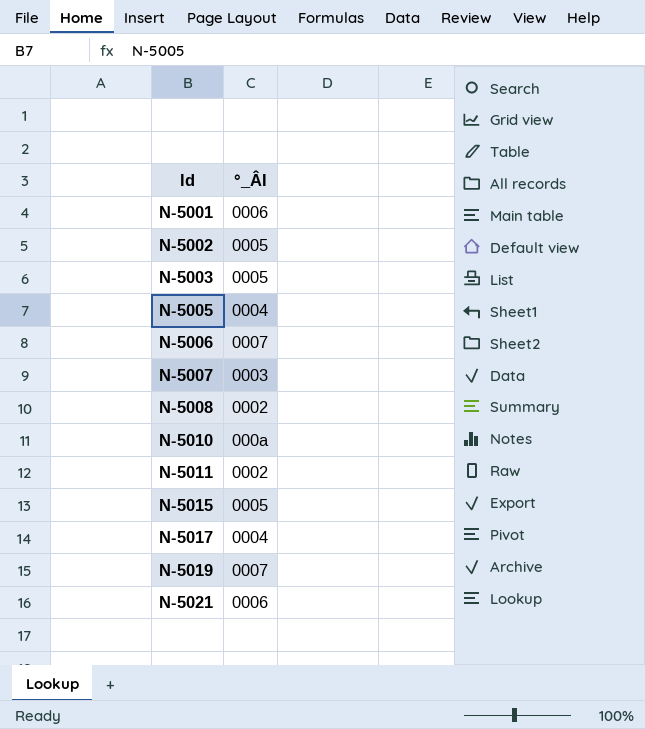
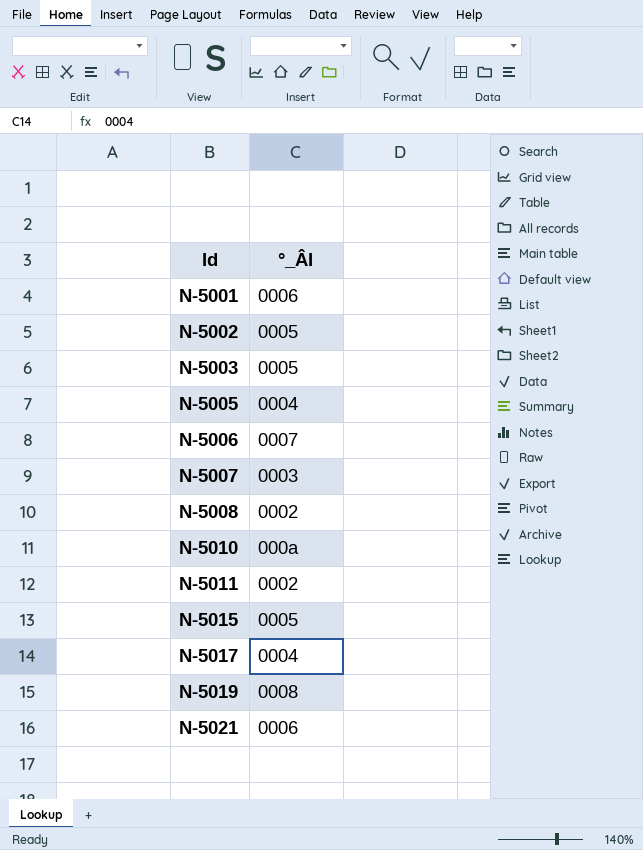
N-5019 | °_ÂI: 0007 -> 0008

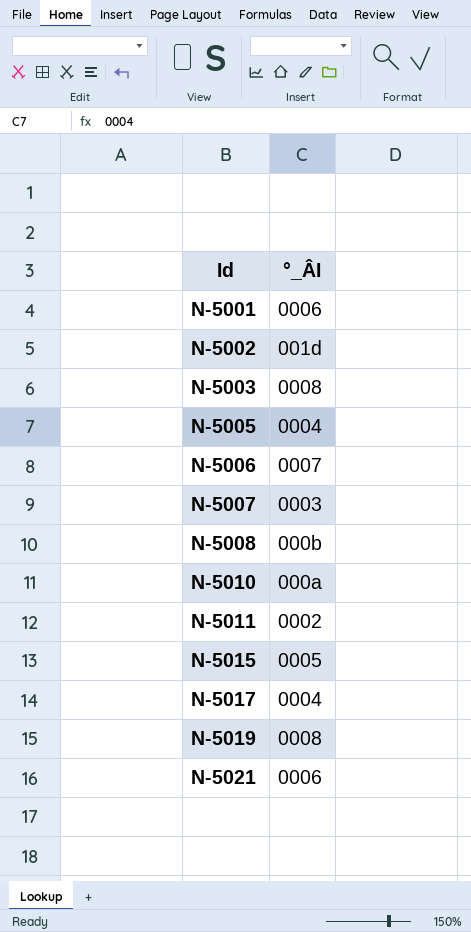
N-5002 | °_ÂI: 0005 -> 001d
N-5003 | °_ÂI: 0005 -> 0008
N-5008 | °_ÂI: 0002 -> 000b

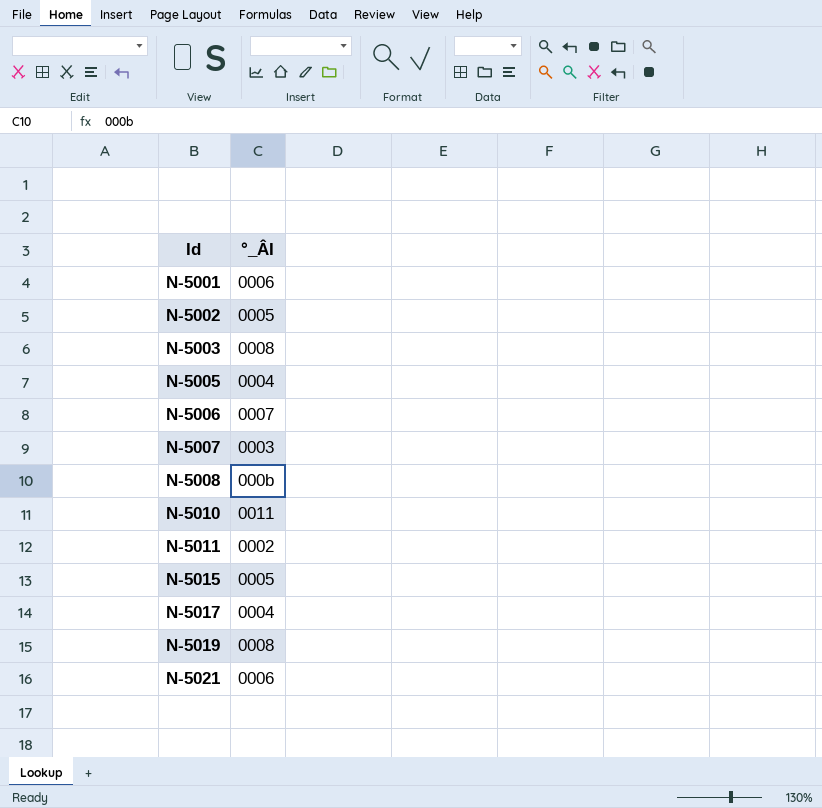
N-5002 | °_ÂI: 001d -> 0005
N-5010 | °_ÂI: 000a -> 0011

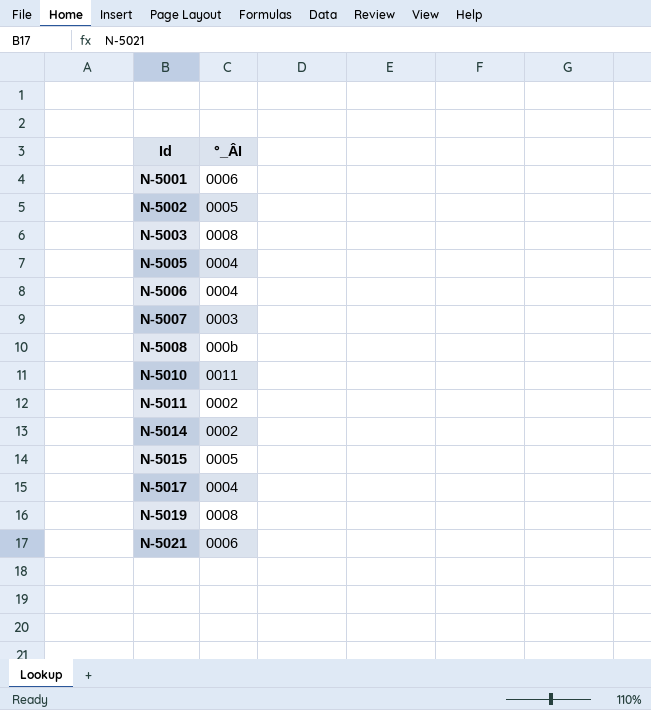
N-5006 | °_ÂI: 0007 -> 0004
row N-5014: none -> 0002

